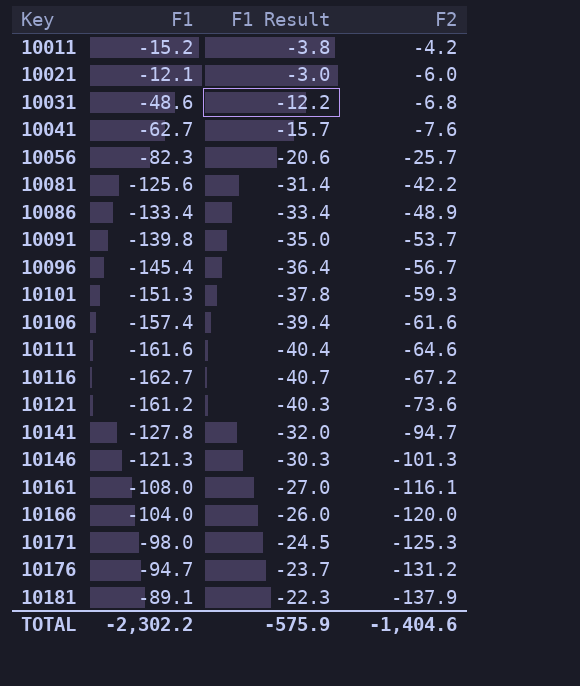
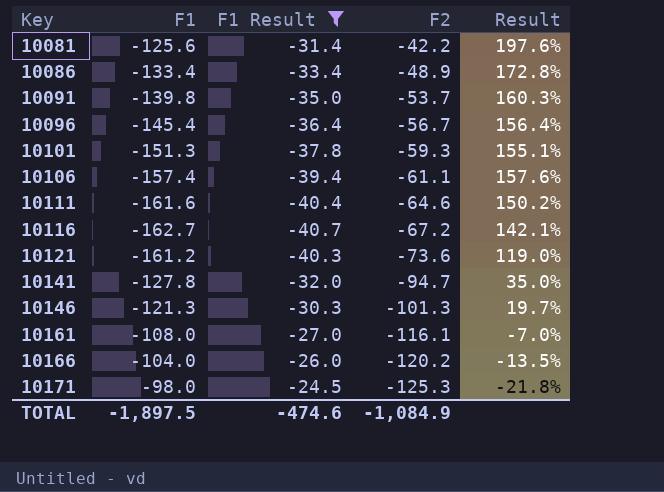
filter: none -> F1 Result <= -24.5
column Result | formula: none -> ([F1] - [F2]) / [F2]
10106 | F2: -61.6 -> -61.1
10166 | F2: -120.0 -> -120.2
TOTAL | F1: -2,302.2 -> -1,897.5
TOTAL | F1 Result: -575.9 -> -474.6
TOTAL | F2: -1,404.6 -> -1,084.9

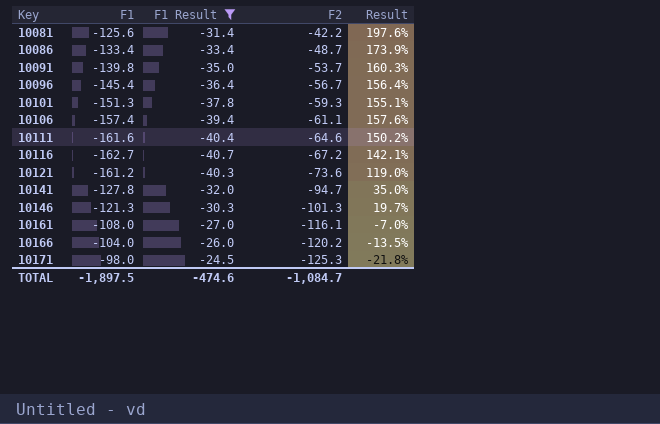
10086 | F2: -48.9 -> -48.7
10086 | Result: 172.8% -> 173.9%
TOTAL | F2: -1,084.9 -> -1,084.7

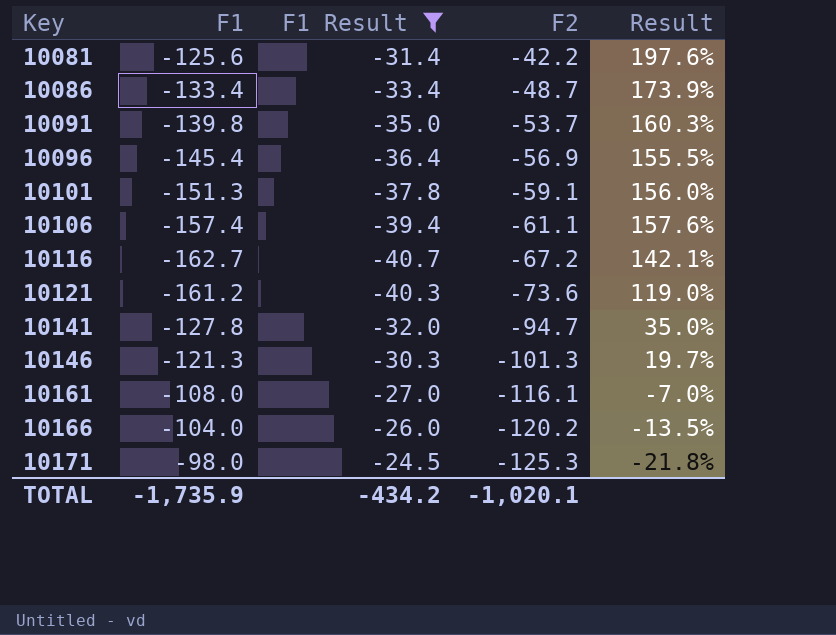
row 10111: -161.6 | -40.4 | -64.6 | 150.2% -> none
10096 | F2: -56.7 -> -56.9
10096 | Result: 156.4% -> 155.5%
10101 | F2: -59.3 -> -59.1
10101 | Result: 155.1% -> 156.0%
TOTAL | F1: -1,897.5 -> -1,735.9
TOTAL | F1 Result: -474.6 -> -434.2
TOTAL | F2: -1,084.7 -> -1,020.1

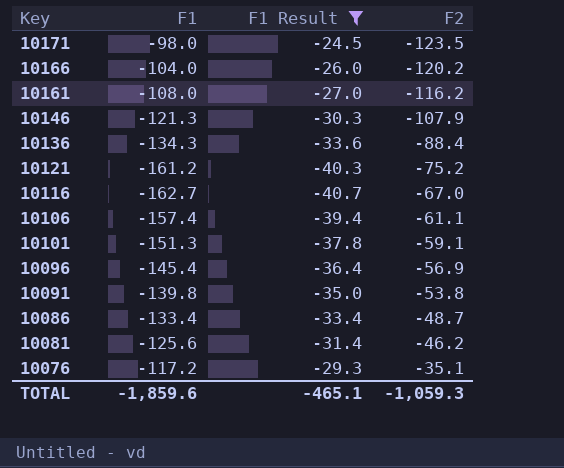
row order: Key ascending -> Key descending
column Result | formula: ([F1] - [F2]) / [F2] -> none
row 10141: -127.8 | -32.0 | -94.7 | 35.0% -> none
10171 | F2: -125.3 -> -123.5
10161 | F2: -116.1 -> -116.2
10146 | F2: -101.3 -> -107.9
row 10136: none -> -134.3 | -33.6 | -88.4
10121 | F2: -73.6 -> -75.2
10116 | F2: -67.2 -> -67.0
10091 | F2: -53.7 -> -53.8
10081 | F2: -42.2 -> -46.2
row 10076: none -> -117.2 | -29.3 | -35.1
TOTAL | F1: -1,735.9 -> -1,859.6
TOTAL | F1 Result: -434.2 -> -465.1
TOTAL | F2: -1,020.1 -> -1,059.3

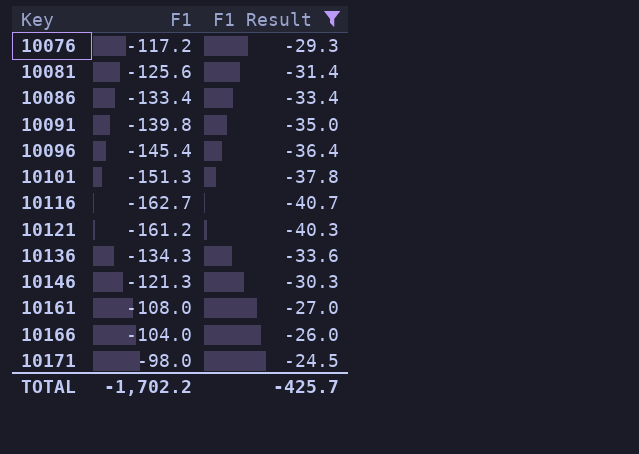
row order: Key descending -> Key ascending
column F2 | position: 4 -> none
row 10106: -157.4 | -39.4 | -61.1 -> none
TOTAL | F1: -1,859.6 -> -1,702.2
TOTAL | F1 Result: -465.1 -> -425.7

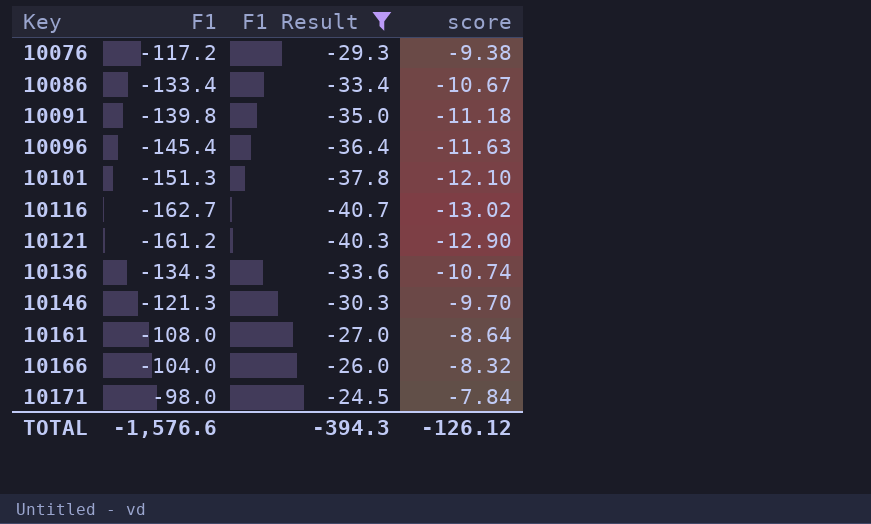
column score | formula: none -> [F1] * 0.08
row 10081: -125.6 | -31.4 -> none
TOTAL | F1: -1,702.2 -> -1,576.6
TOTAL | F1 Result: -425.7 -> -394.3

